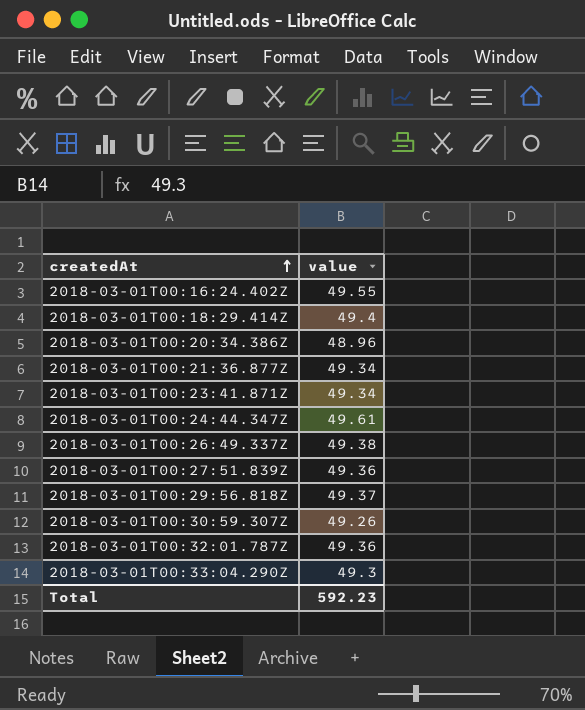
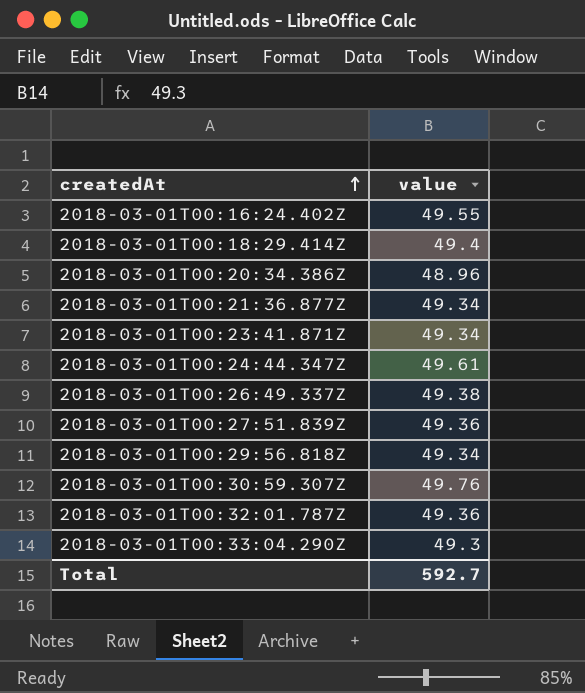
2018-03-01T00:29:56.818Z | value: 49.37 -> 49.34
2018-03-01T00:30:59.307Z | value: 49.26 -> 49.76
Total | value: 592.23 -> 592.7

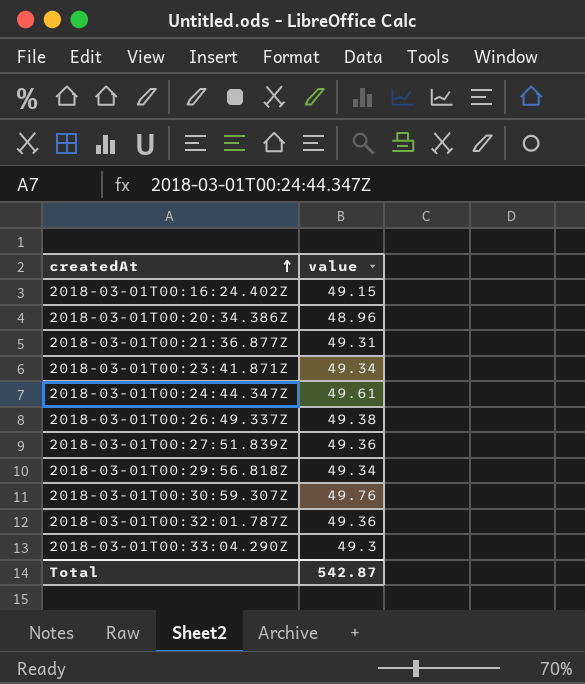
row 2018-03-01T00:18:29.414Z: 49.4 -> none
2018-03-01T00:16:24.402Z | value: 49.55 -> 49.15
2018-03-01T00:21:36.877Z | value: 49.34 -> 49.31
Total | value: 592.7 -> 542.87

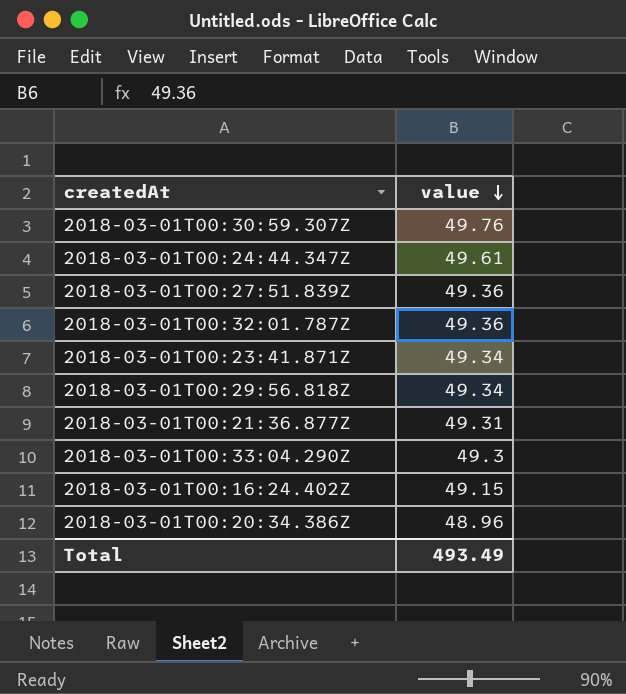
row order: createdAt ascending -> value descending
row 2018-03-01T00:26:49.337Z: 49.38 -> none
Total | value: 542.87 -> 493.49

